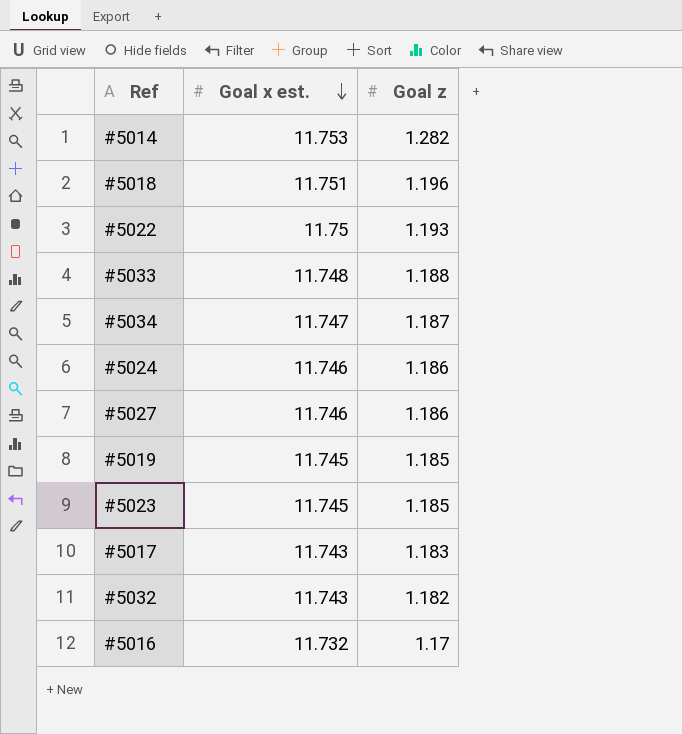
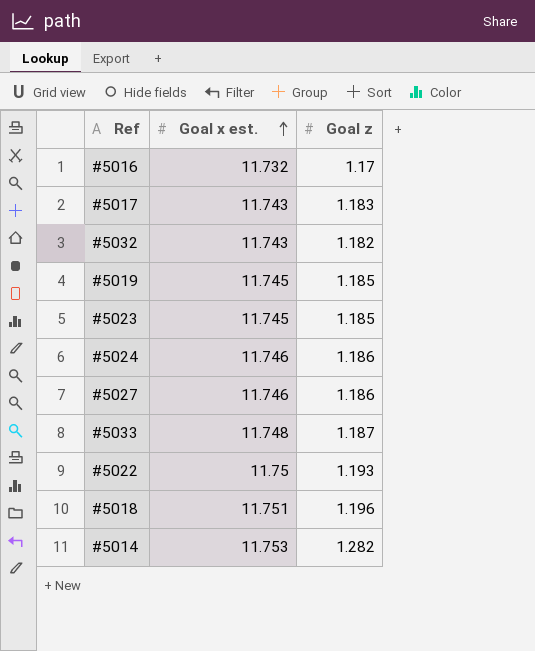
row order: Goal x est. descending -> Goal x est. ascending
row #5034: 11.747 | 1.187 -> none
#5033 | Goal z: 1.188 -> 1.187

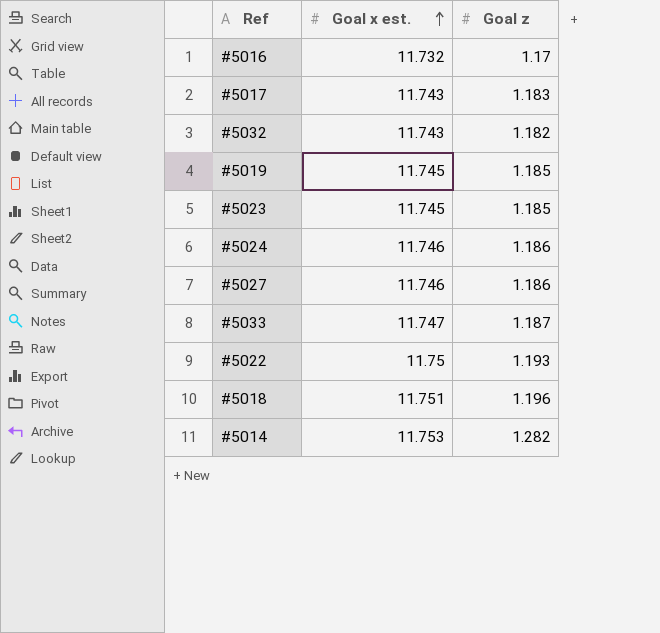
#5033 | Goal x est.: 11.748 -> 11.747

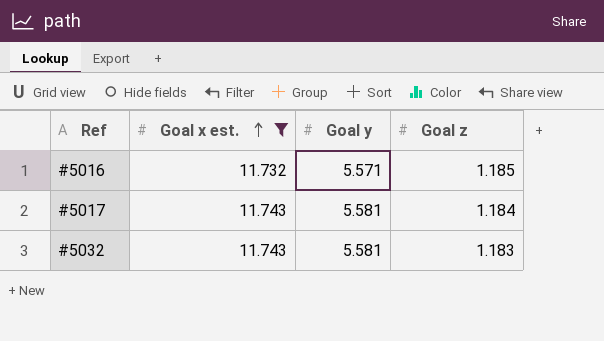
filter: none -> Goal x est. <= 11.743
column Goal y | position: none -> 3
#5016 | Goal z: 1.17 -> 1.185
#5017 | Goal z: 1.183 -> 1.184
#5032 | Goal z: 1.182 -> 1.183

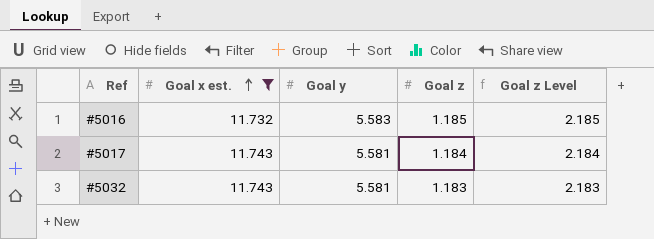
column Goal z Level | formula: none -> [Goal z] + 1
#5016 | Goal y: 5.571 -> 5.583

